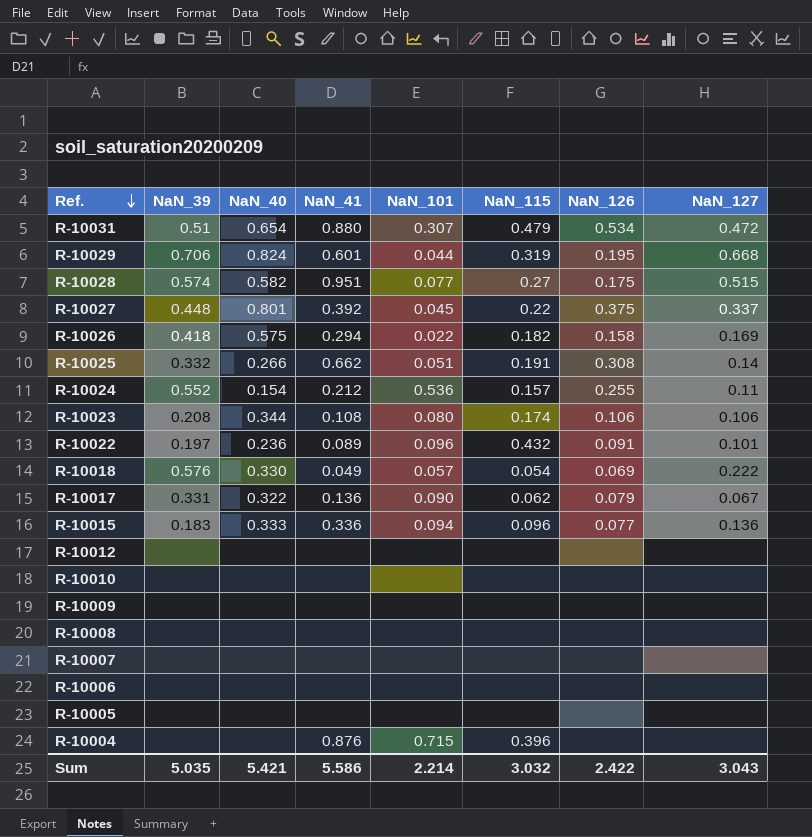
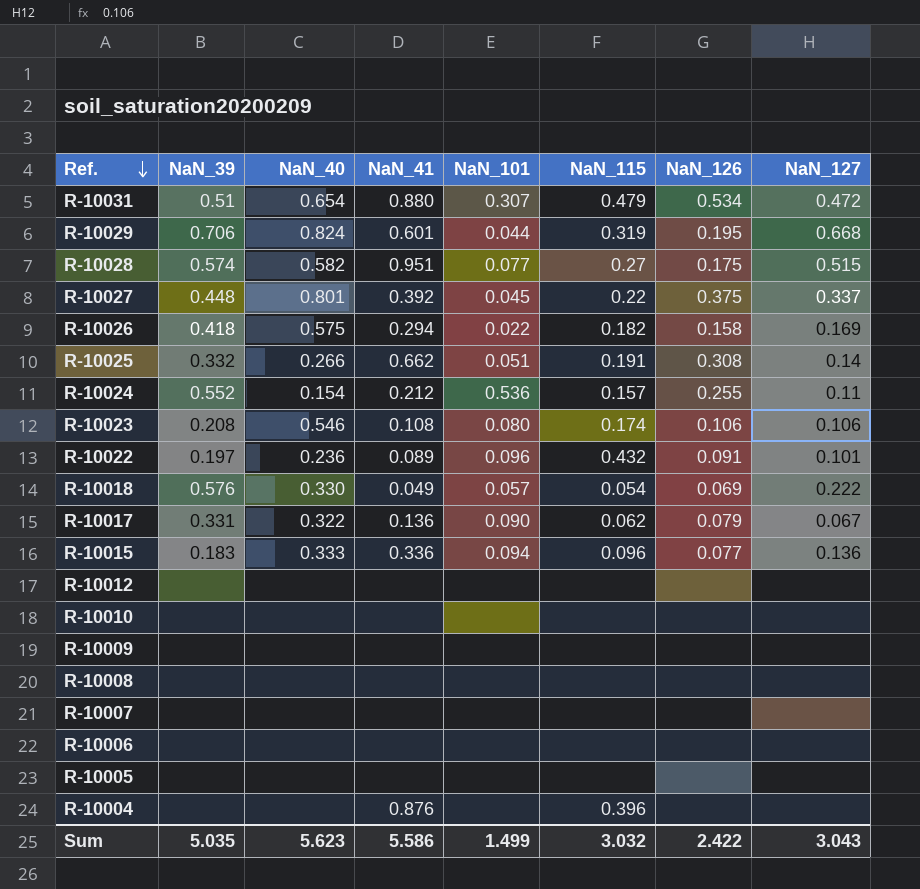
R-10023 | NaN_40: 0.344 -> 0.546
R-10004 | NaN_101: 0.715 -> none
Sum | NaN_40: 5.421 -> 5.623
Sum | NaN_101: 2.214 -> 1.499

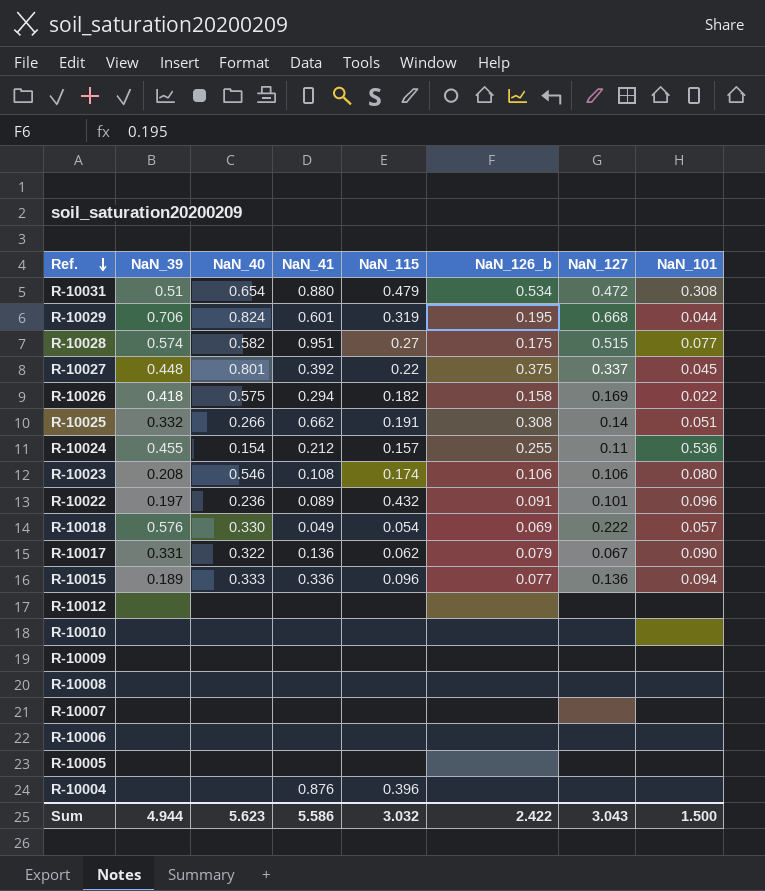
column name: NaN_126 -> NaN_126_b
column NaN_101 | position: 5 -> 8
R-10031 | NaN_101: 0.307 -> 0.308
R-10024 | NaN_39: 0.552 -> 0.455
R-10015 | NaN_39: 0.183 -> 0.189
Sum | NaN_39: 5.035 -> 4.944
Sum | NaN_101: 1.499 -> 1.500

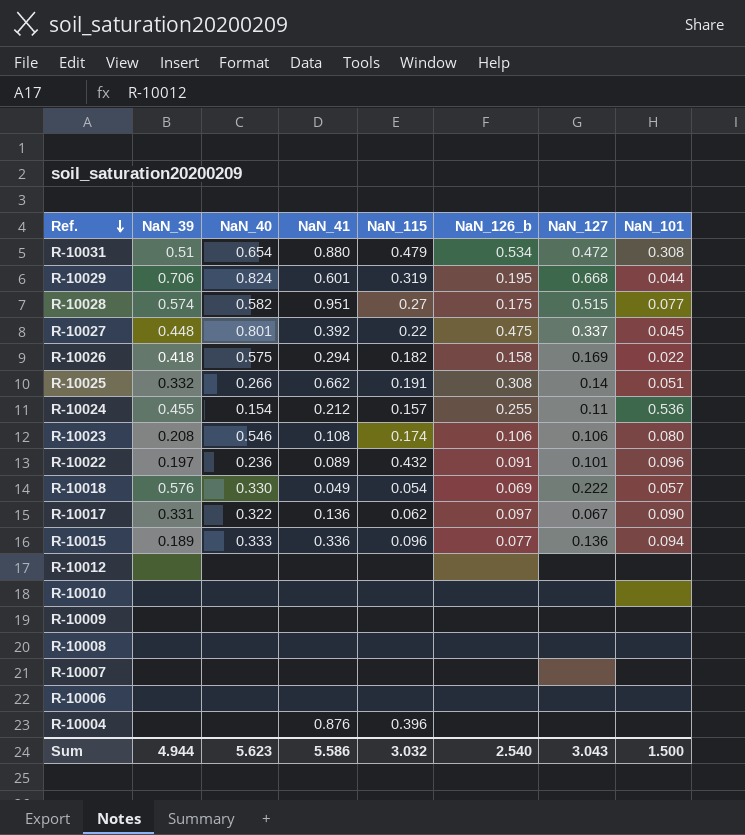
row R-10005: none | none | none | none | none | none | none -> none
R-10027 | NaN_126_b: 0.375 -> 0.475
R-10017 | NaN_126_b: 0.079 -> 0.097
Sum | NaN_126_b: 2.422 -> 2.540

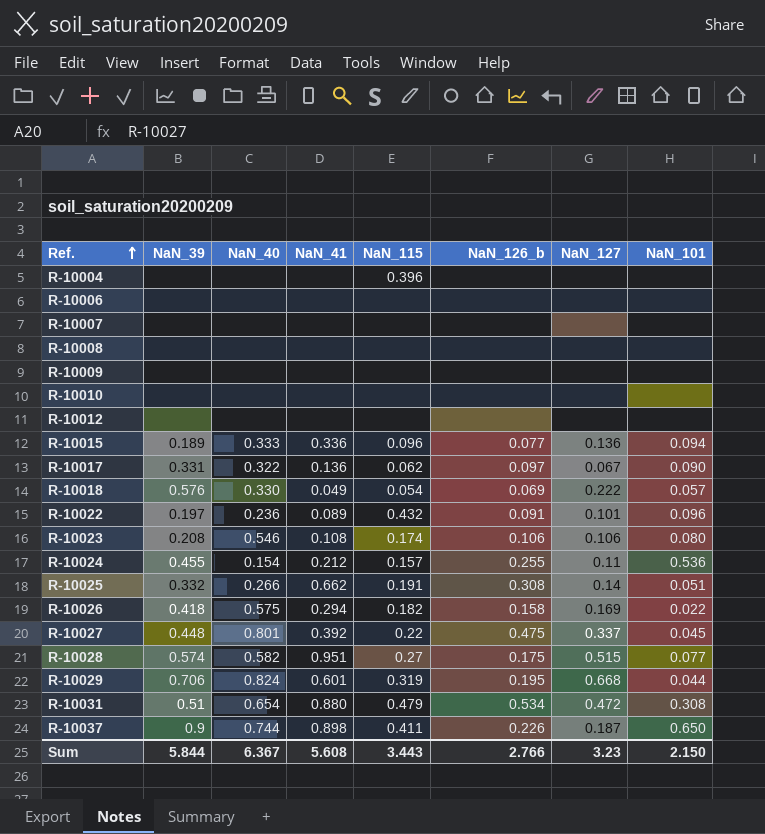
row order: Ref. descending -> Ref. ascending
R-10004 | NaN_41: 0.876 -> none
row R-10037: none -> 0.9 | 0.744 | 0.898 | 0.411 | 0.226 | 0.187 | 0.650
Sum | NaN_39: 4.944 -> 5.844
Sum | NaN_40: 5.623 -> 6.367
Sum | NaN_41: 5.586 -> 5.608
Sum | NaN_115: 3.032 -> 3.443
Sum | NaN_126_b: 2.540 -> 2.766
Sum | NaN_127: 3.043 -> 3.23
Sum | NaN_101: 1.500 -> 2.150

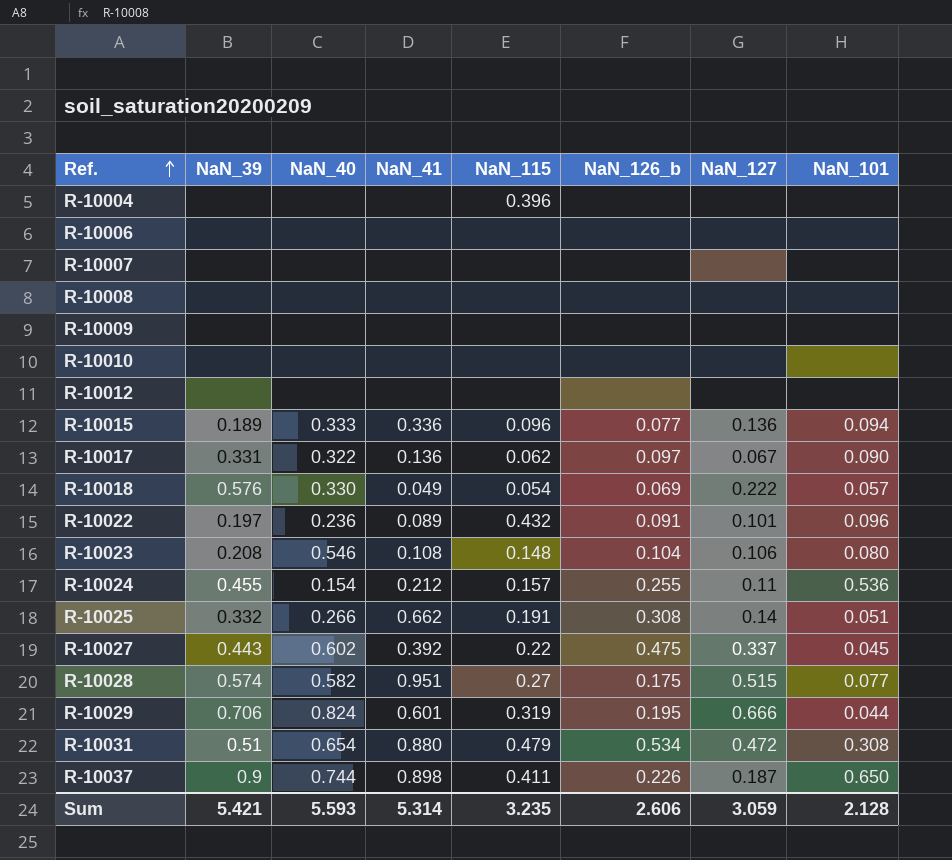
row R-10026: 0.418 | 0.575 | 0.294 | 0.182 | 0.158 | 0.169 | 0.022 -> none
R-10023 | NaN_115: 0.174 -> 0.148
R-10023 | NaN_126_b: 0.106 -> 0.104
R-10027 | NaN_39: 0.448 -> 0.443
R-10027 | NaN_40: 0.801 -> 0.602
R-10029 | NaN_127: 0.668 -> 0.666
Sum | NaN_39: 5.844 -> 5.421
Sum | NaN_40: 6.367 -> 5.593
Sum | NaN_41: 5.608 -> 5.314
Sum | NaN_115: 3.443 -> 3.235
Sum | NaN_126_b: 2.766 -> 2.606
Sum | NaN_127: 3.23 -> 3.059
Sum | NaN_101: 2.150 -> 2.128

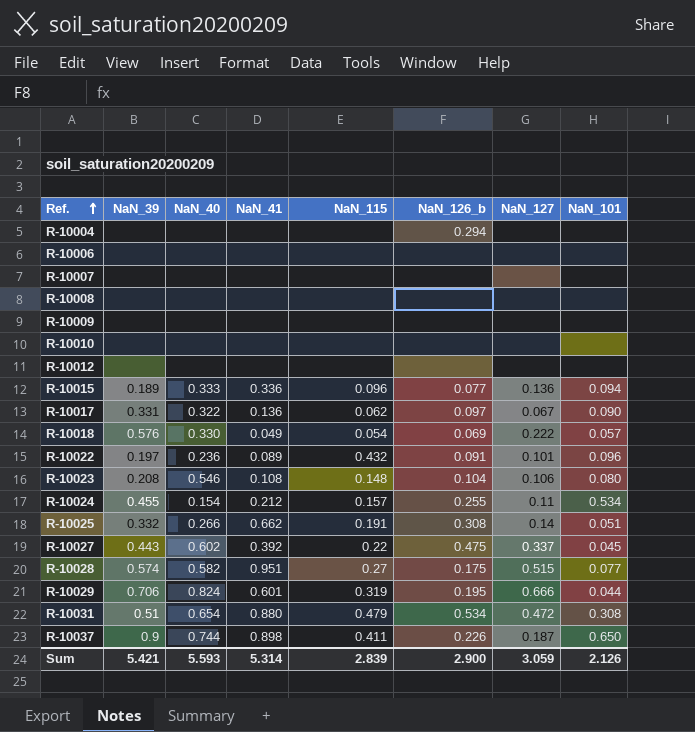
R-10004 | NaN_115: 0.396 -> none
R-10004 | NaN_126_b: none -> 0.294
R-10024 | NaN_101: 0.536 -> 0.534
Sum | NaN_115: 3.235 -> 2.839
Sum | NaN_126_b: 2.606 -> 2.900
Sum | NaN_101: 2.128 -> 2.126

